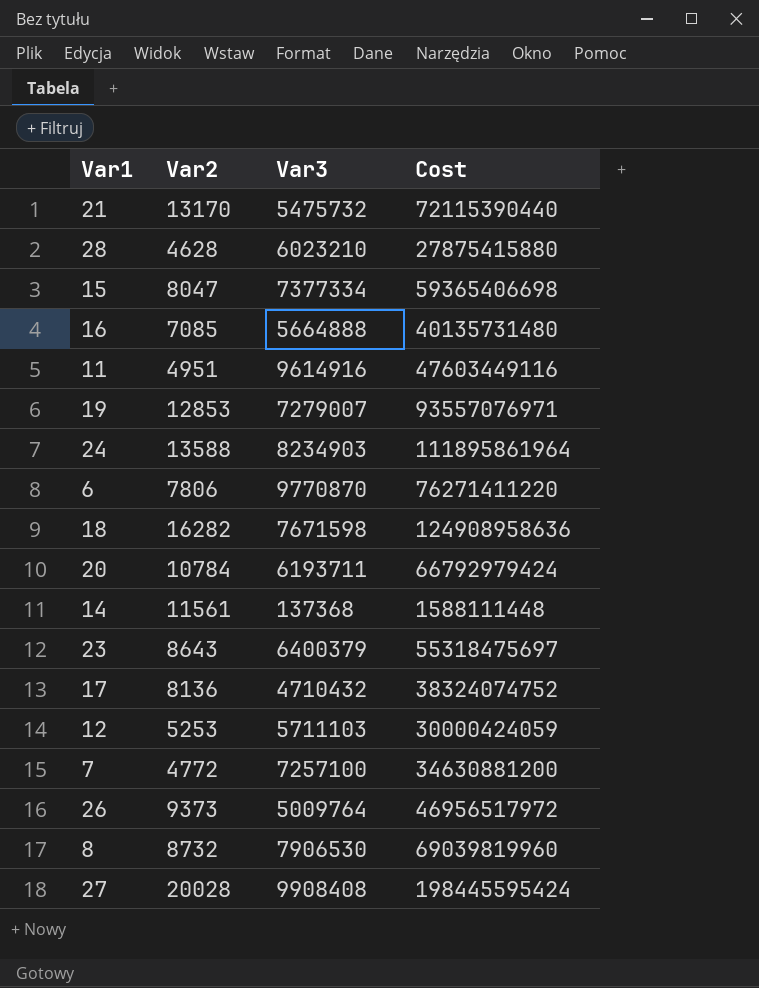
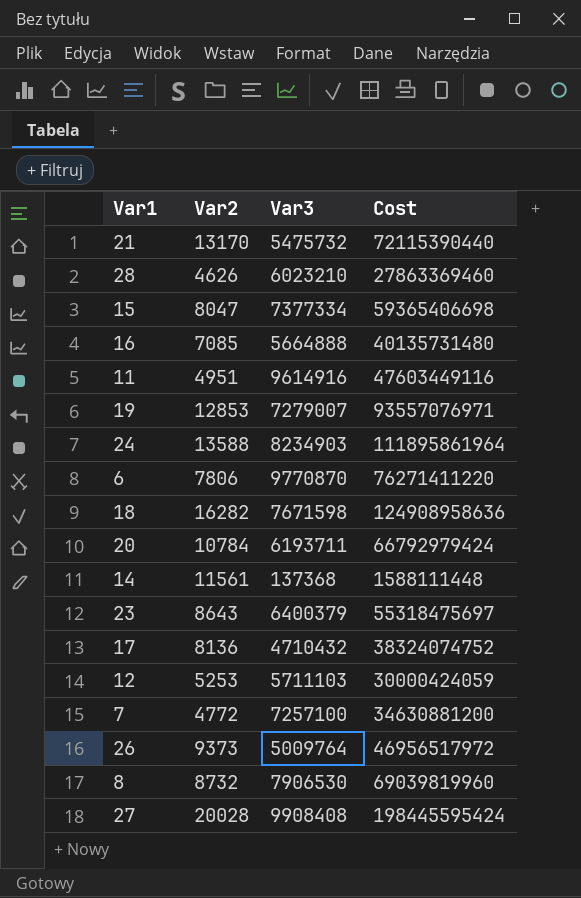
28 | Var2: 4628 -> 4626
28 | Cost: 27875415880 -> 27863369460

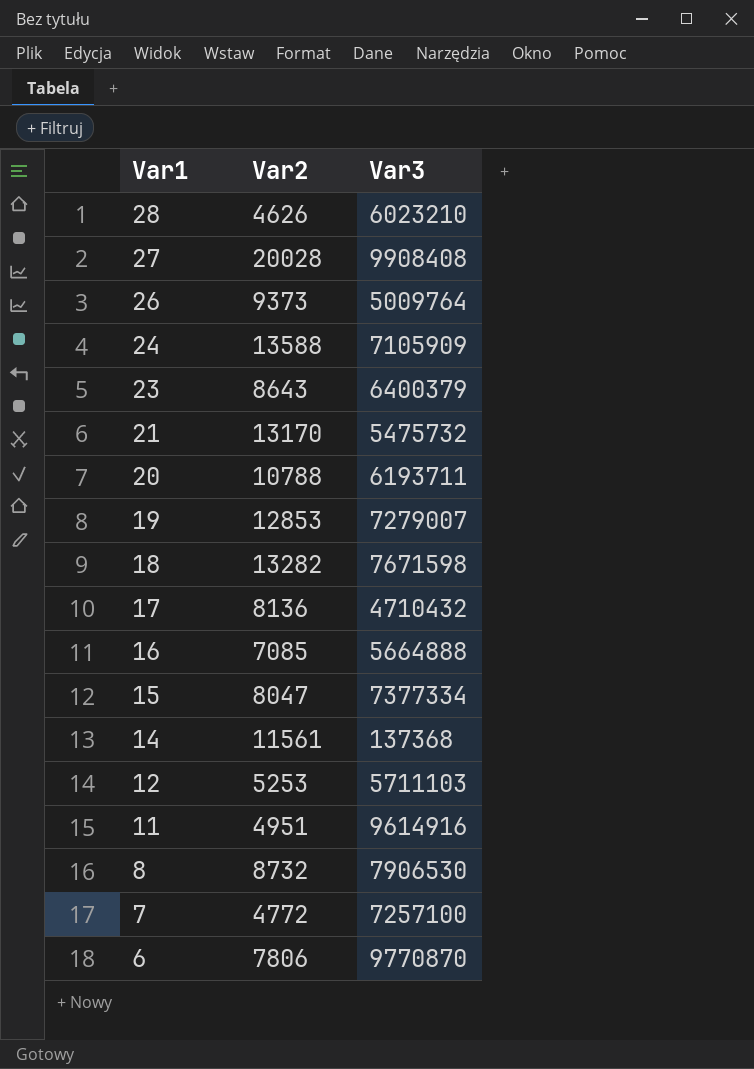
row order: none -> Var1 descending
column Cost | formula: [Var2] * [Var3] -> none
24 | Var3: 8234903 -> 7105909
20 | Var2: 10784 -> 10788
18 | Var2: 16282 -> 13282

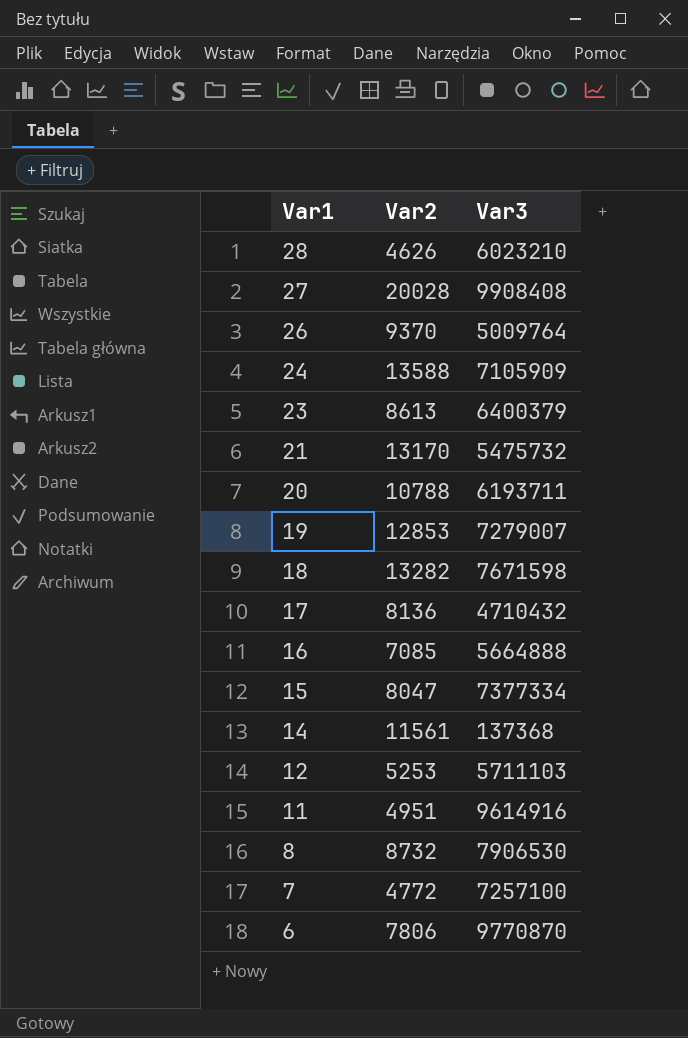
26 | Var2: 9373 -> 9370
23 | Var2: 8643 -> 8613

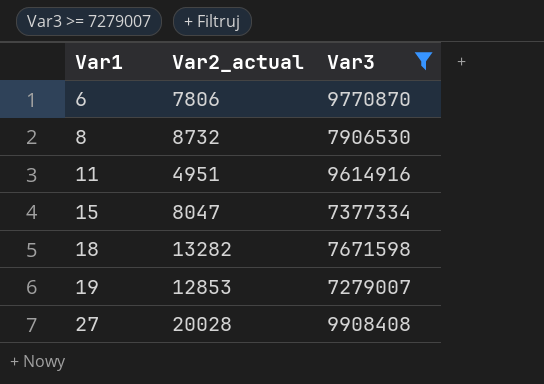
filter: none -> Var3 >= 7279007
row order: Var1 descending -> Var1 ascending
column name: Var2 -> Var2_actual

